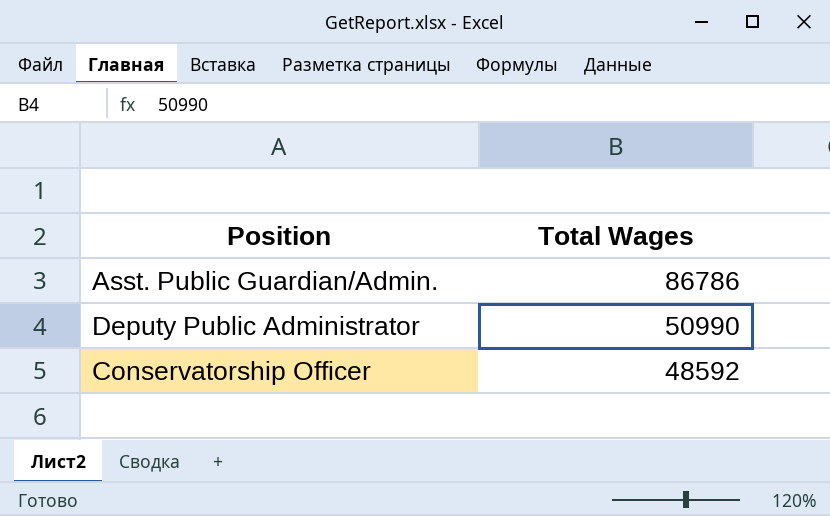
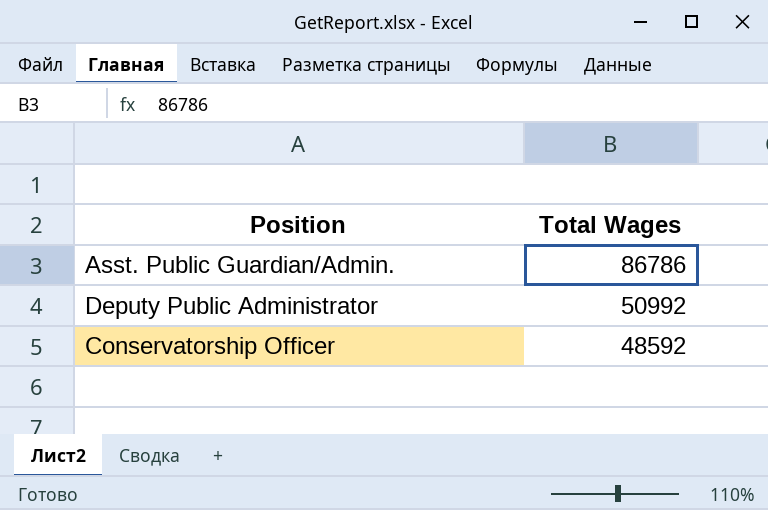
Deputy Public Administrator | Total Wages: 50990 -> 50992

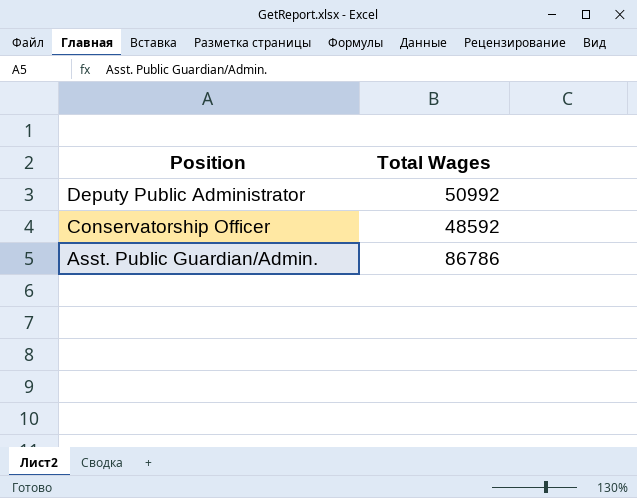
row order: Total Wages descending -> Position descending

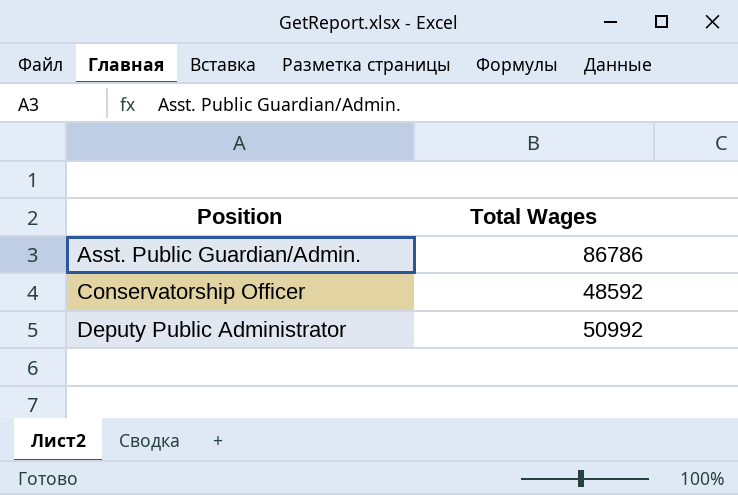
row order: Position descending -> Position ascending

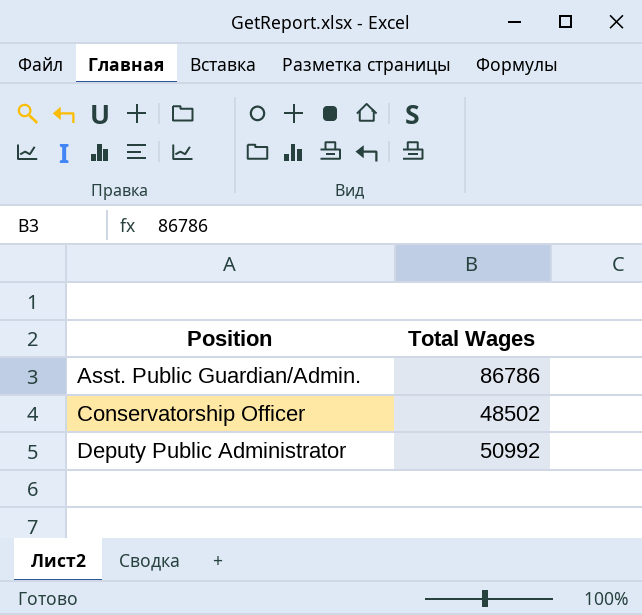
Conservatorship Officer | Total Wages: 48592 -> 48502

